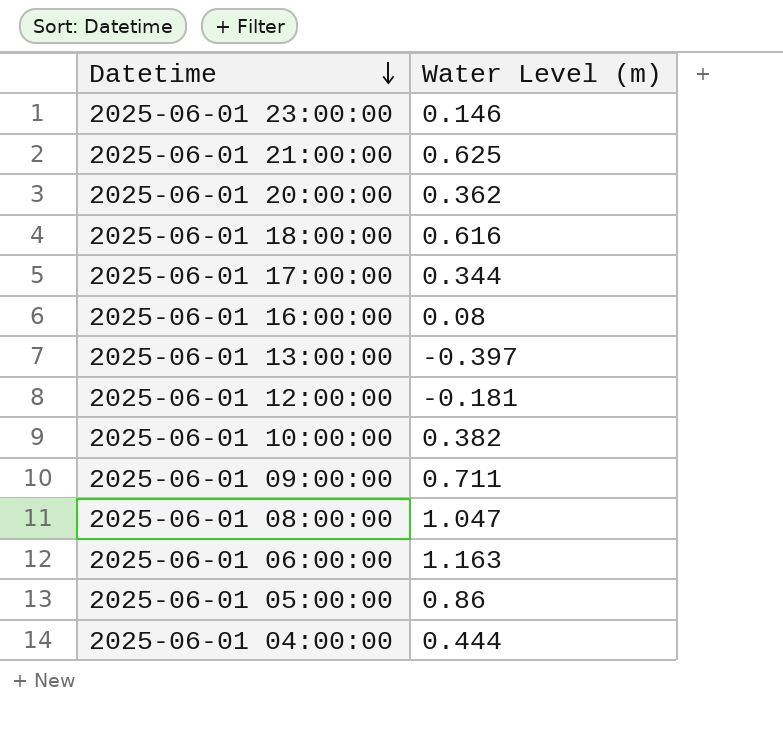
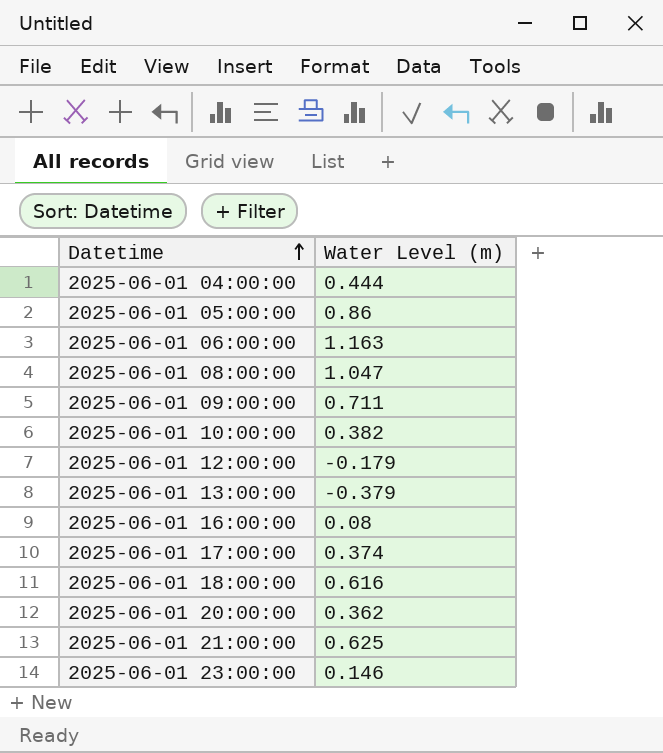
row order: Datetime descending -> Datetime ascending
2025-06-01 12:00:00 | Water Level (m): -0.181 -> -0.179
2025-06-01 13:00:00 | Water Level (m): -0.397 -> -0.379
2025-06-01 17:00:00 | Water Level (m): 0.344 -> 0.374

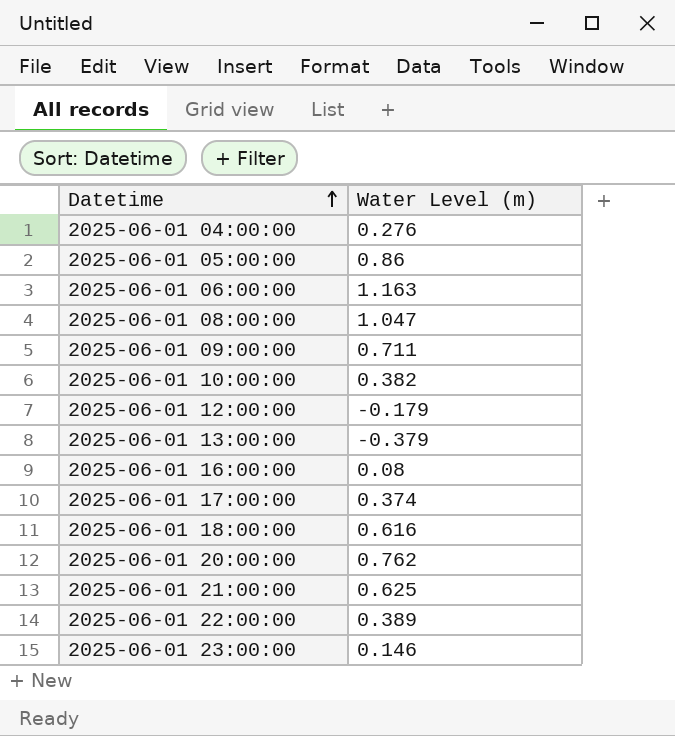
2025-06-01 04:00:00 | Water Level (m): 0.444 -> 0.276
2025-06-01 20:00:00 | Water Level (m): 0.362 -> 0.762
row 2025-06-01 22:00:00: none -> 0.389

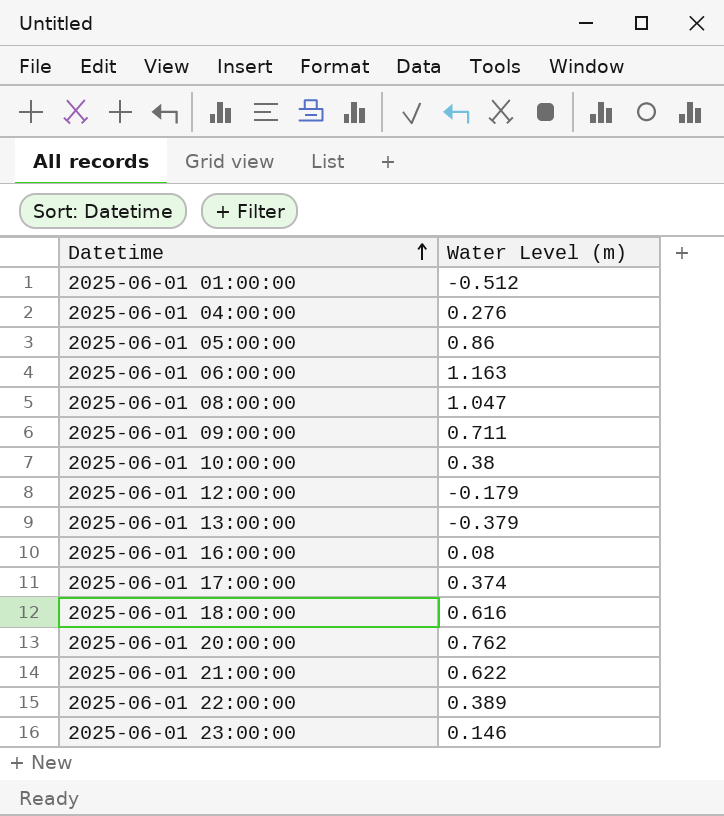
row 2025-06-01 01:00:00: none -> -0.512
2025-06-01 10:00:00 | Water Level (m): 0.382 -> 0.38
2025-06-01 21:00:00 | Water Level (m): 0.625 -> 0.622

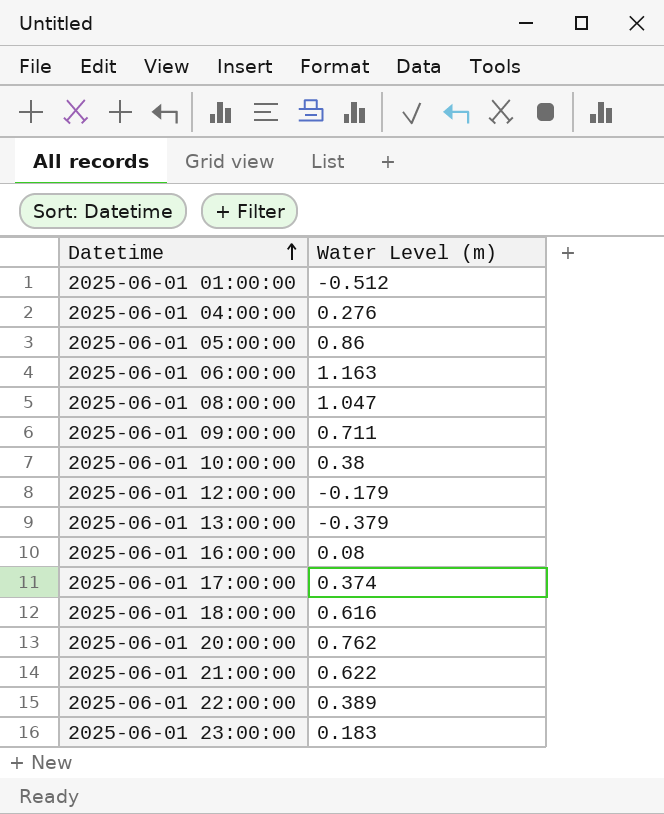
2025-06-01 23:00:00 | Water Level (m): 0.146 -> 0.183

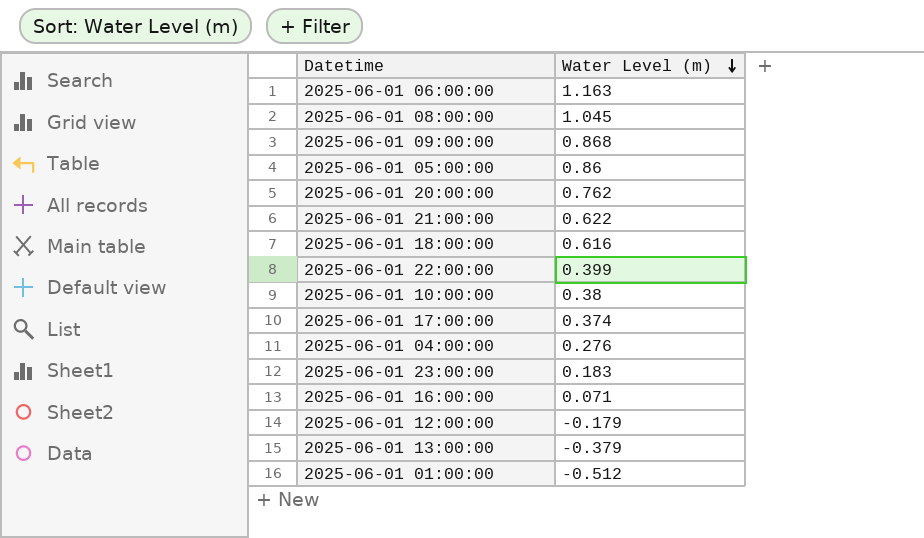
row order: Datetime ascending -> Water Level (m) descending
2025-06-01 08:00:00 | Water Level (m): 1.047 -> 1.045
2025-06-01 09:00:00 | Water Level (m): 0.711 -> 0.868
2025-06-01 22:00:00 | Water Level (m): 0.389 -> 0.399
2025-06-01 16:00:00 | Water Level (m): 0.08 -> 0.071

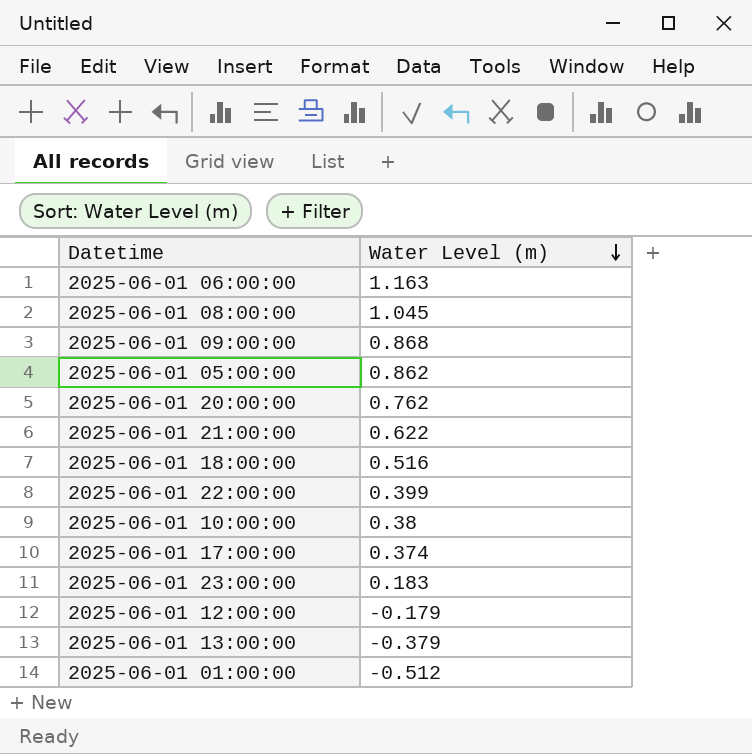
row 2025-06-01 04:00:00: 0.276 -> none
row 2025-06-01 16:00:00: 0.071 -> none
2025-06-01 05:00:00 | Water Level (m): 0.86 -> 0.862
2025-06-01 18:00:00 | Water Level (m): 0.616 -> 0.516

